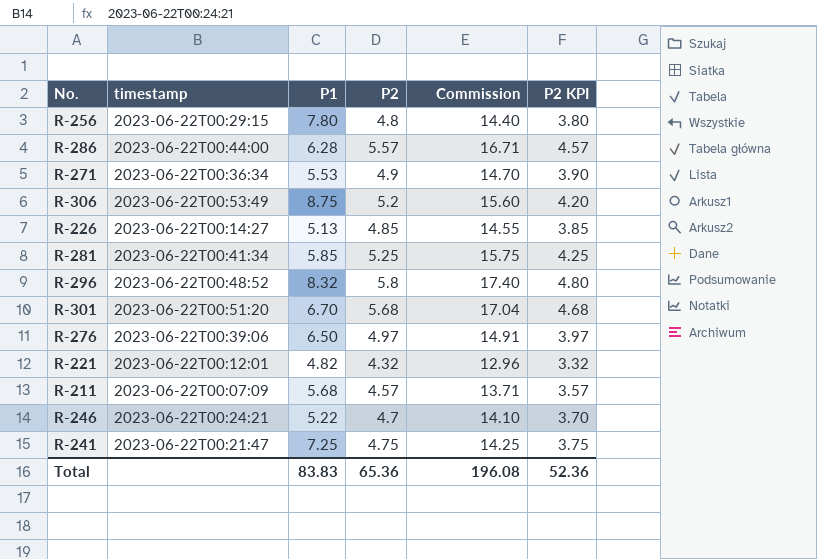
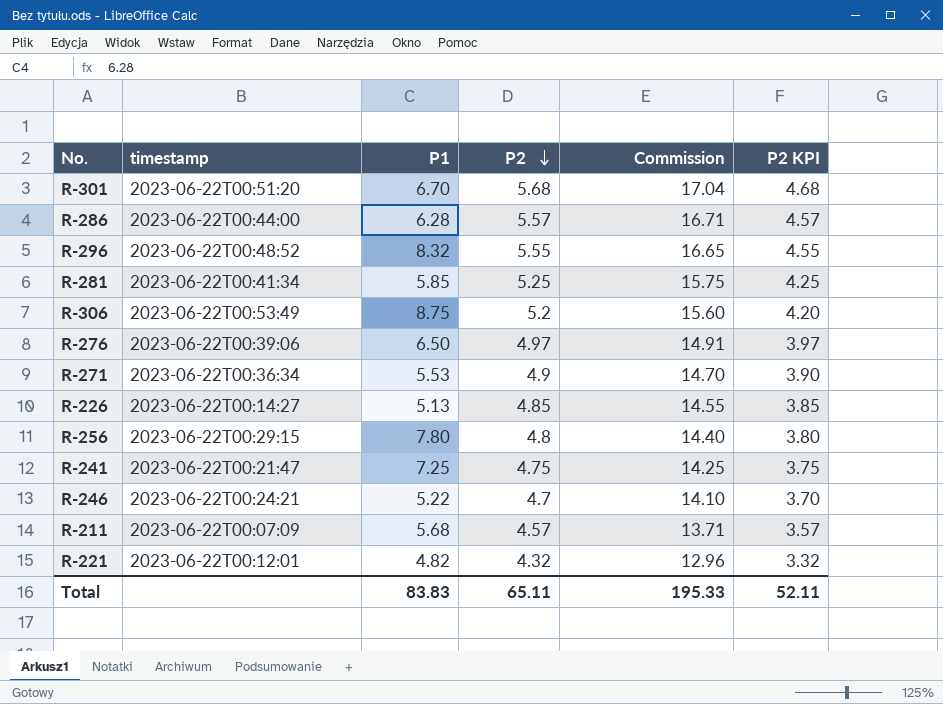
row order: none -> P2 descending
R-296 | P2: 5.8 -> 5.55
R-296 | Commission: 17.40 -> 16.65
R-296 | P2 KPI: 4.80 -> 4.55
Total | P2: 65.36 -> 65.11
Total | Commission: 196.08 -> 195.33
Total | P2 KPI: 52.36 -> 52.11

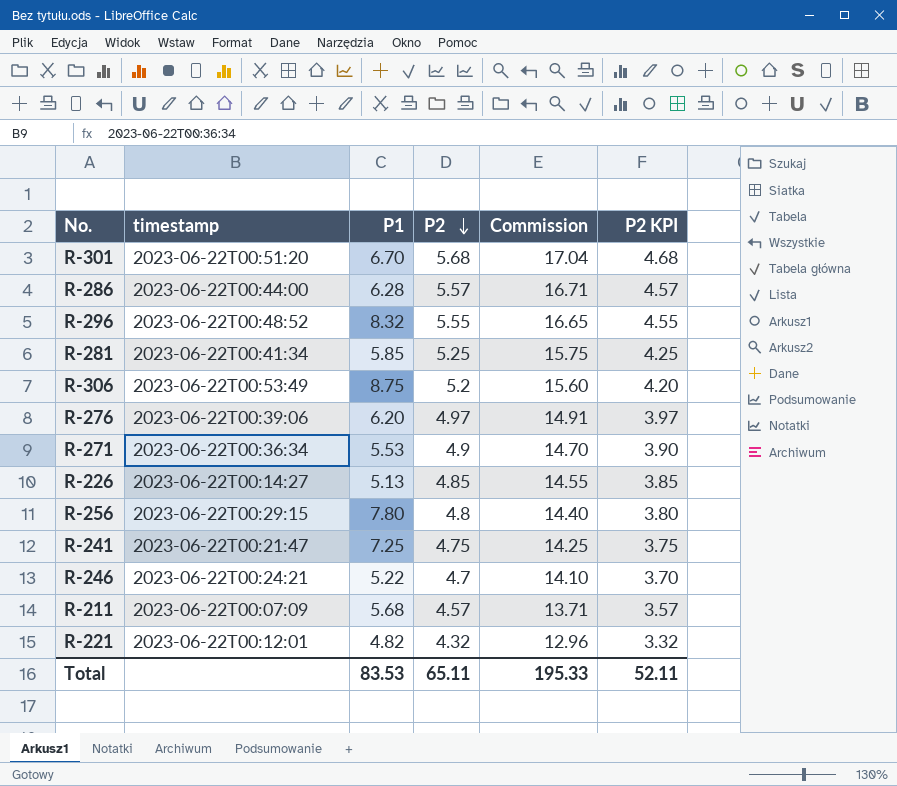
R-276 | P1: 6.50 -> 6.20
Total | P1: 83.83 -> 83.53

